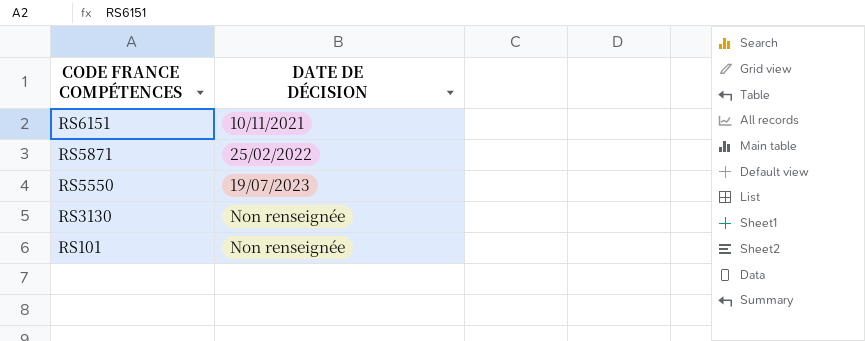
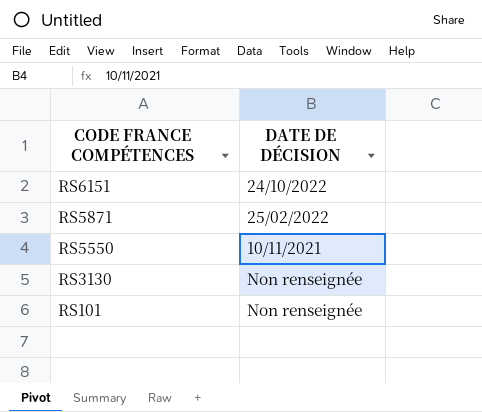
RS6151 | DATE DE DÉCISION: 10/11/2021 -> 24/10/2022
RS5550 | DATE DE DÉCISION: 19/07/2023 -> 10/11/2021

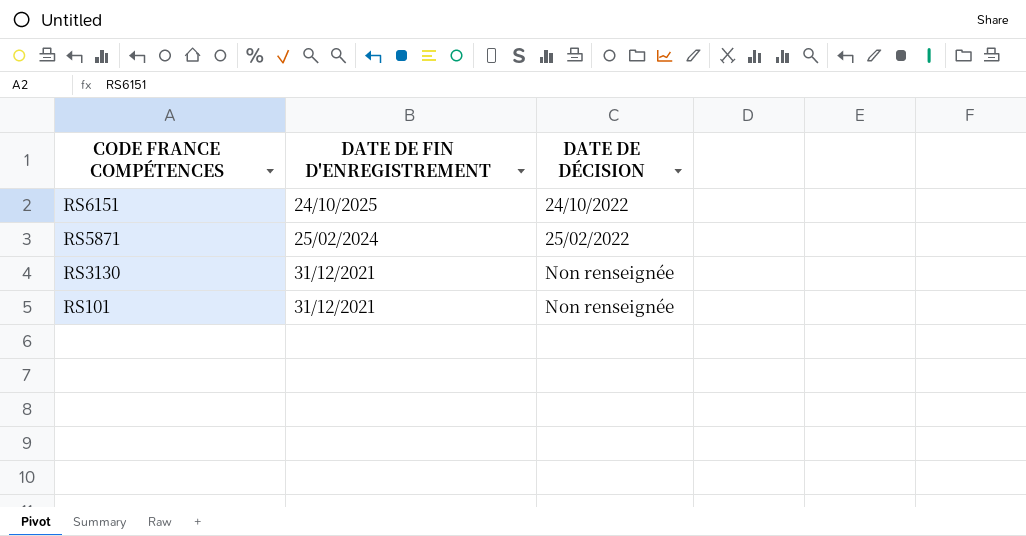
column DATE DE FIN D'ENREGISTREMENT | position: none -> 2
row RS5550: 10/11/2021 -> none

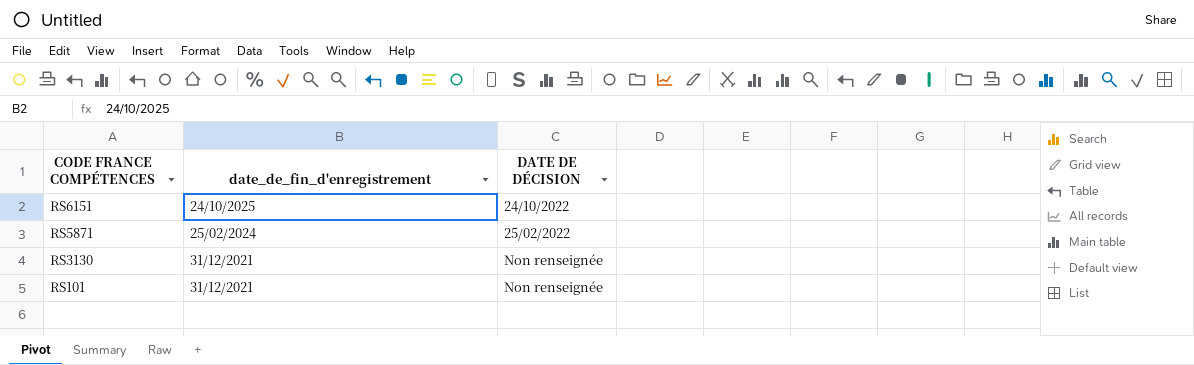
column name: DATE DE FIN D'ENREGISTREMENT -> date_de_fin_d'enregistrement

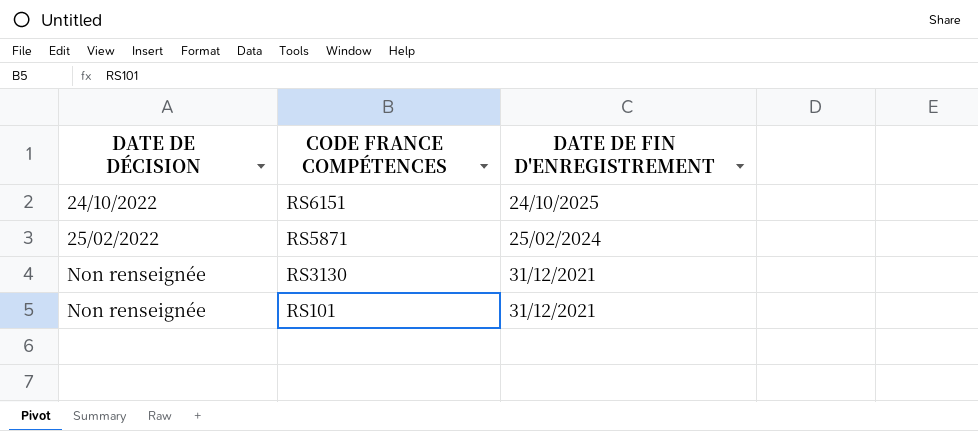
column DATE DE DÉCISION | position: 3 -> 1
column name: date_de_fin_d'enregistrement -> DATE DE FIN D'ENREGISTREMENT

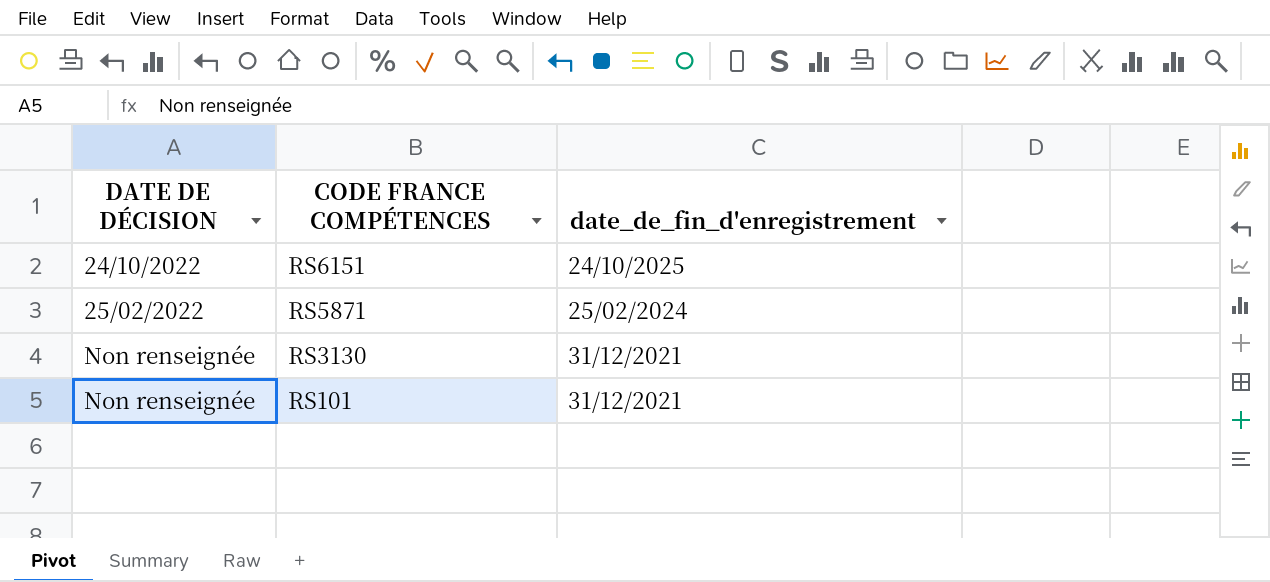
column name: DATE DE FIN D'ENREGISTREMENT -> date_de_fin_d'enregistrement

